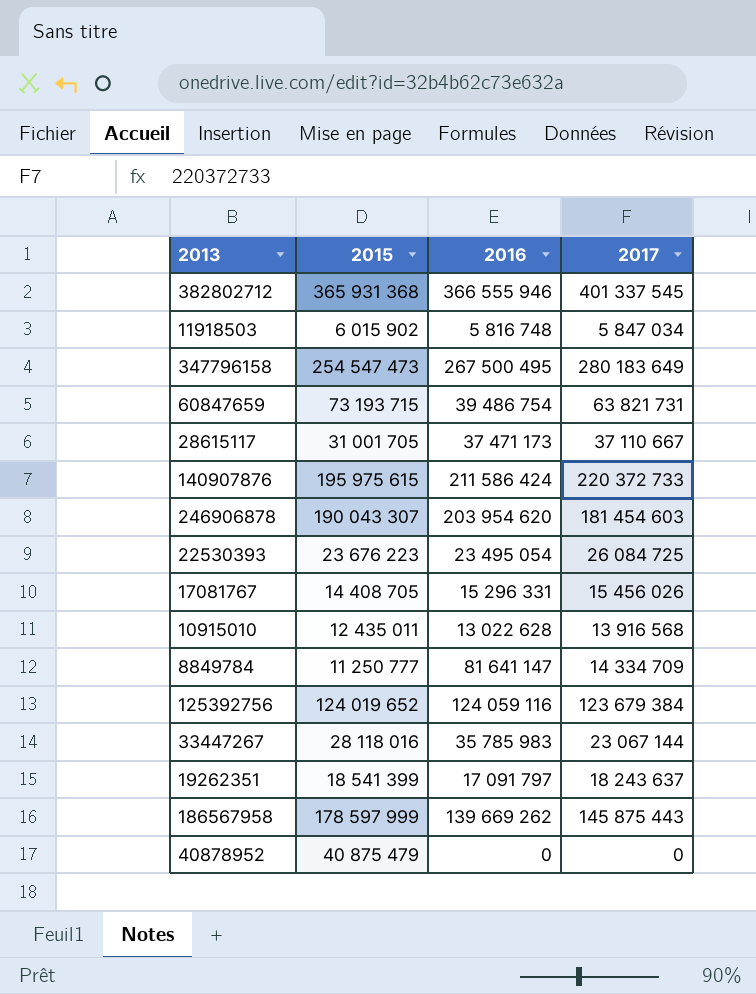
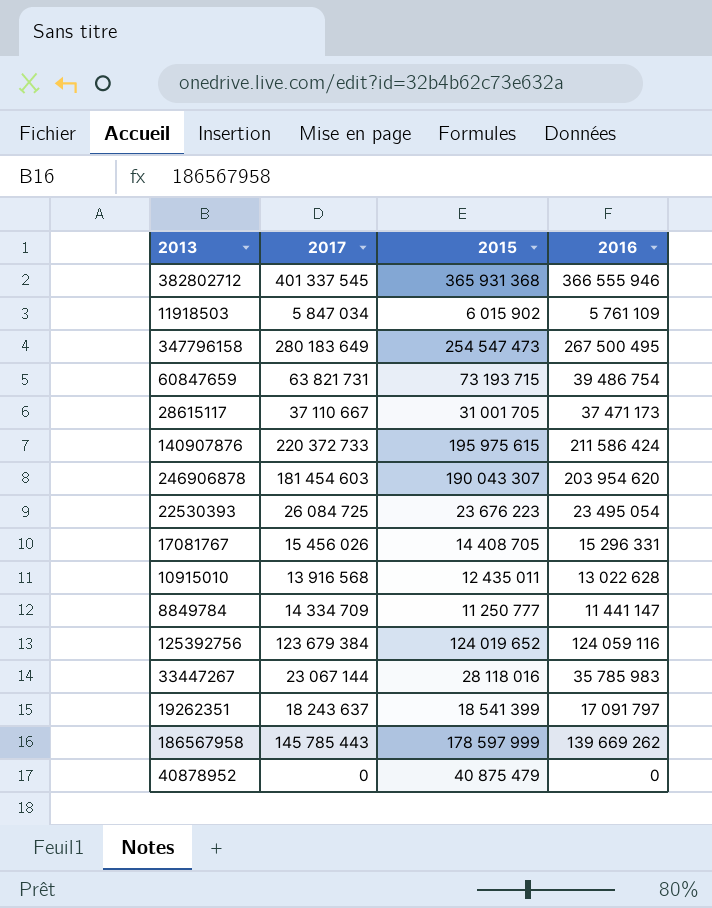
column 2017 | position: 4 -> 2
11918503 | 2016: 5 816 748 -> 5 761 109
8849784 | 2016: 81 641 147 -> 11 441 147
186567958 | 2017: 145 875 443 -> 145 785 443

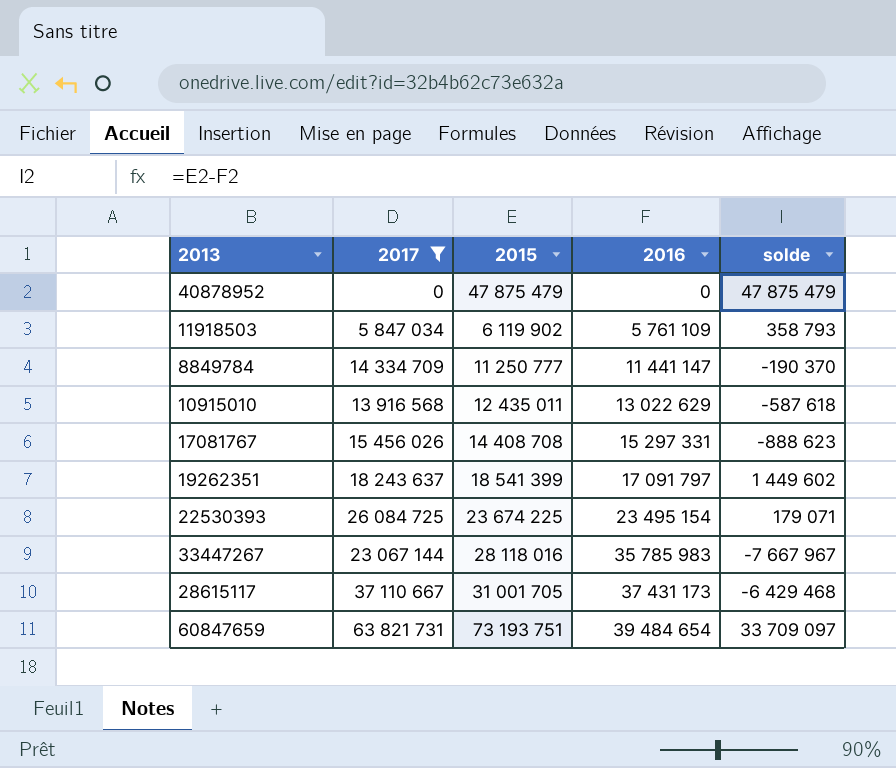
filter: none -> 2017 <= 63 821 731
row order: none -> 2016 ascending
column solde | formula: none -> [2015] - [2016]
40878952 | 2015: 40 875 479 -> 47 875 479
11918503 | 2015: 6 015 902 -> 6 119 902
10915010 | 2016: 13 022 628 -> 13 022 629
17081767 | 2015: 14 408 705 -> 14 408 708
17081767 | 2016: 15 296 331 -> 15 297 331
22530393 | 2015: 23 676 223 -> 23 674 225
22530393 | 2016: 23 495 054 -> 23 495 154
28615117 | 2016: 37 471 173 -> 37 431 173
60847659 | 2015: 73 193 715 -> 73 193 751
60847659 | 2016: 39 486 754 -> 39 484 654

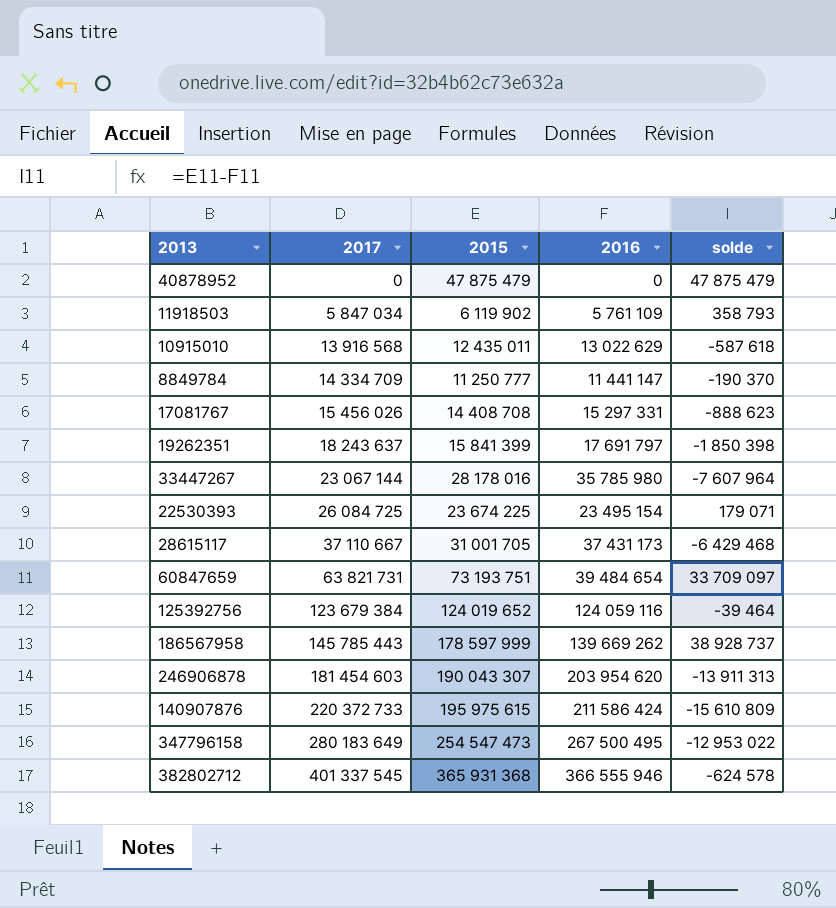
filter: 2017 <= 63 821 731 -> none
row order: 2016 ascending -> 2017 ascending
19262351 | 2015: 18 541 399 -> 15 841 399
19262351 | 2016: 17 091 797 -> 17 691 797
19262351 | solde: 1 449 602 -> -1 850 398
33447267 | 2015: 28 118 016 -> 28 178 016
33447267 | 2016: 35 785 983 -> 35 785 980
33447267 | solde: -7 667 967 -> -7 607 964

